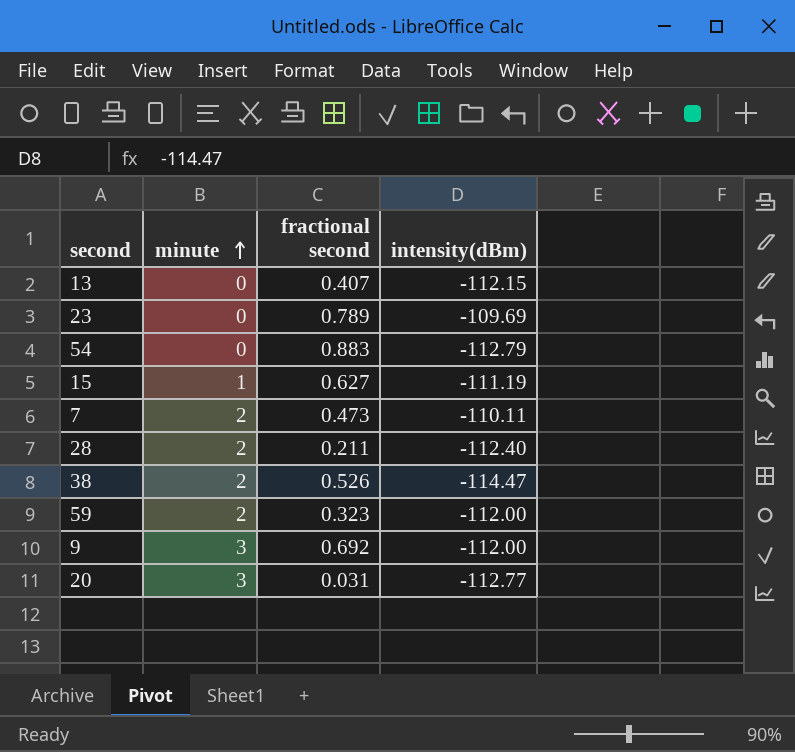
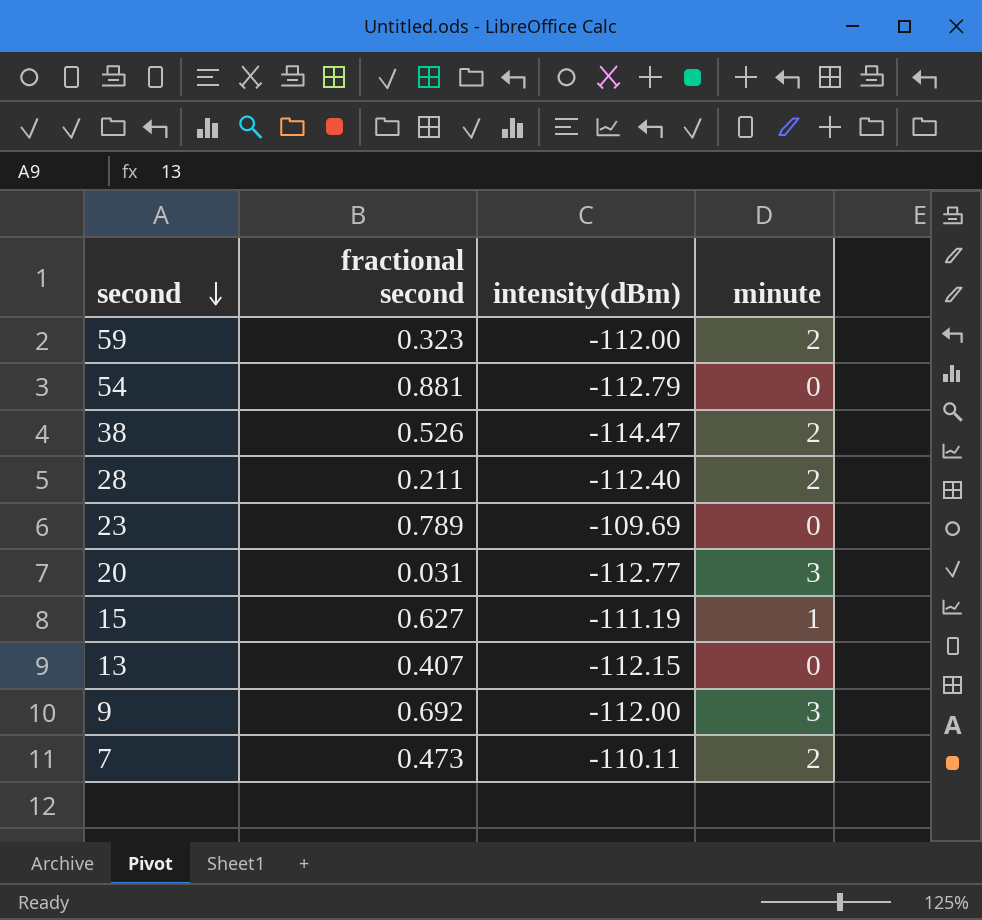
row order: minute ascending -> second descending
column minute | position: 2 -> 4
54 | fractional second: 0.883 -> 0.881

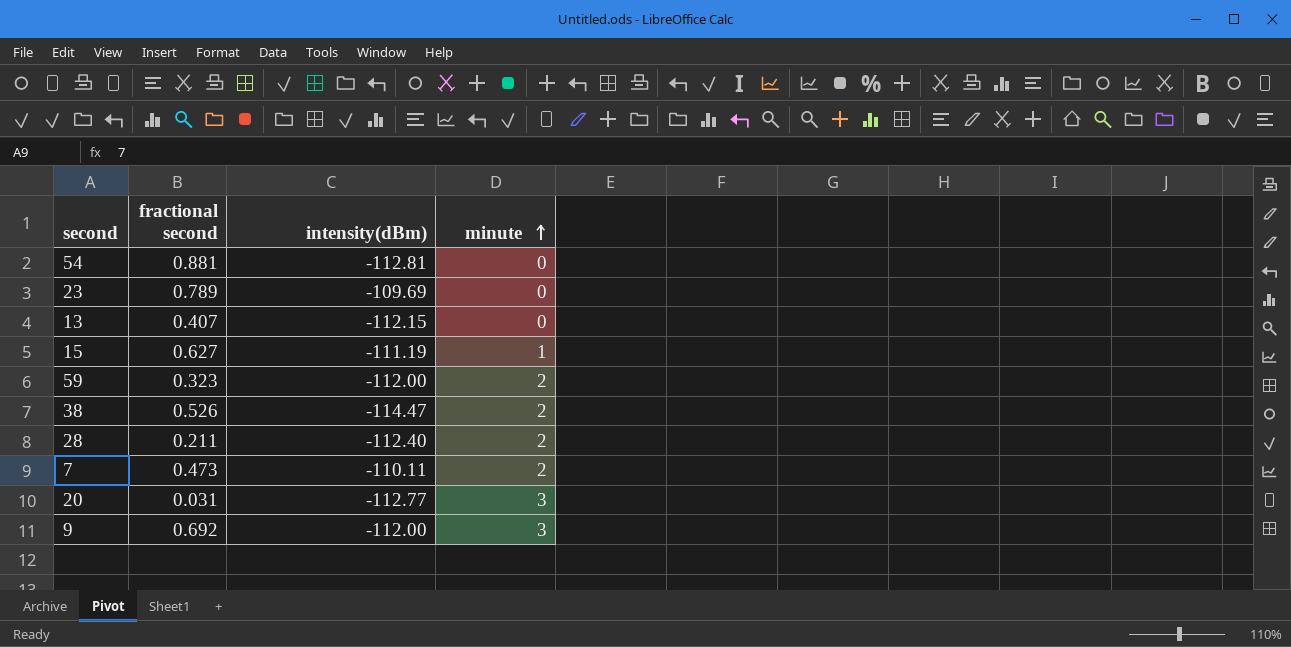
row order: second descending -> minute ascending
54 | intensity(dBm): -112.79 -> -112.81

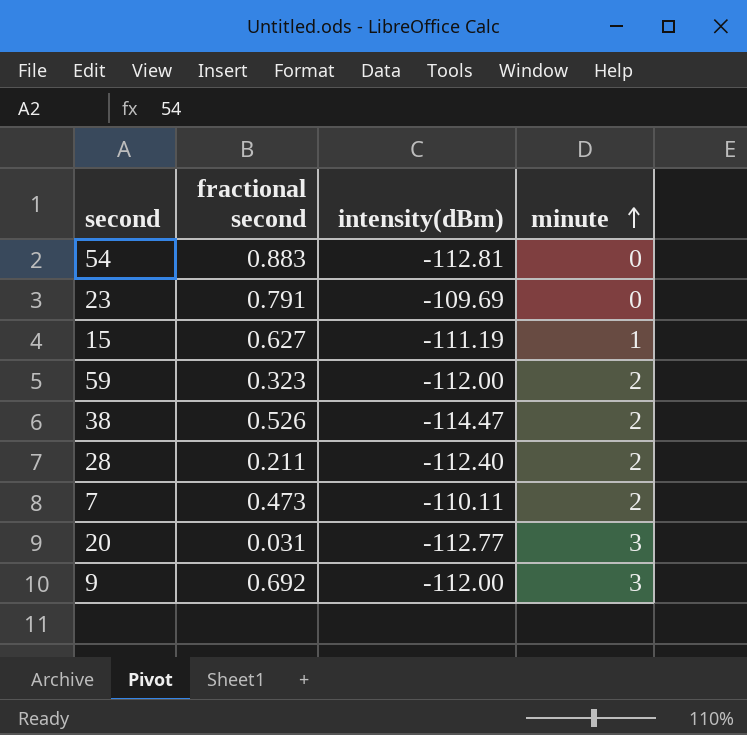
row 13: 0.407 | -112.15 | 0 -> none
54 | fractional second: 0.881 -> 0.883
23 | fractional second: 0.789 -> 0.791

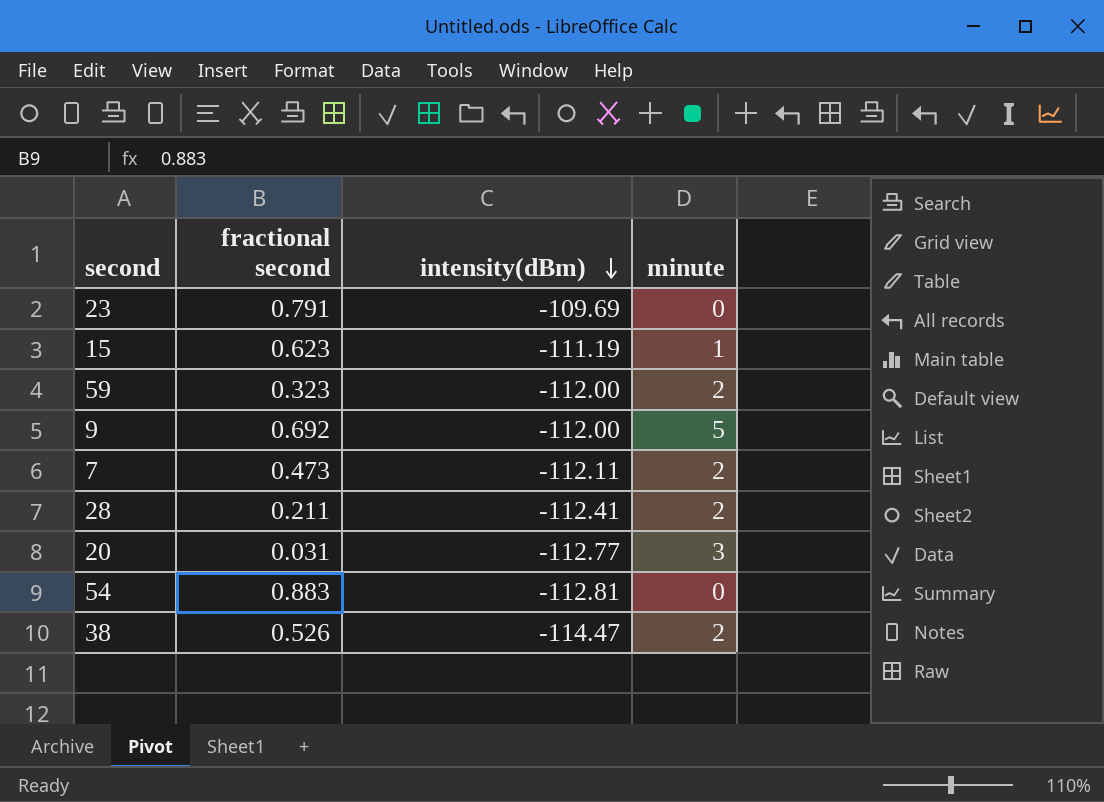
row order: minute ascending -> intensity(dBm) descending
15 | fractional second: 0.627 -> 0.623
9 | minute: 3 -> 5
7 | intensity(dBm): -110.11 -> -112.11
28 | intensity(dBm): -112.40 -> -112.41

